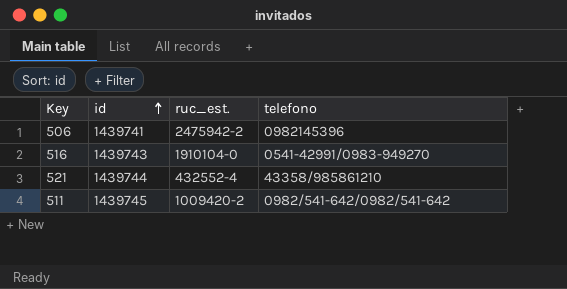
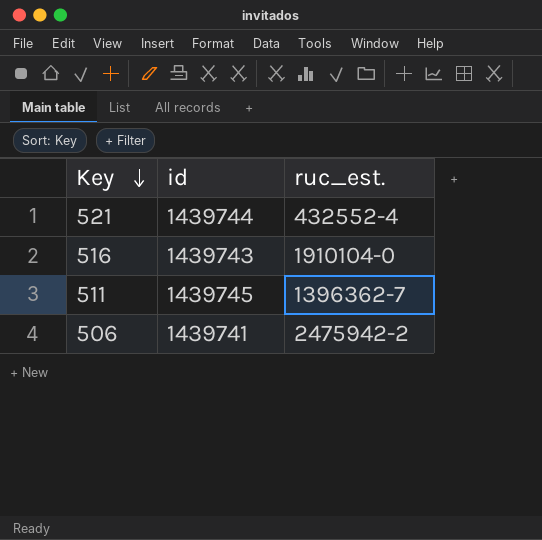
row order: id ascending -> Key descending
column telefono | position: 4 -> none
511 | ruc_est.: 1009420-2 -> 1396362-7

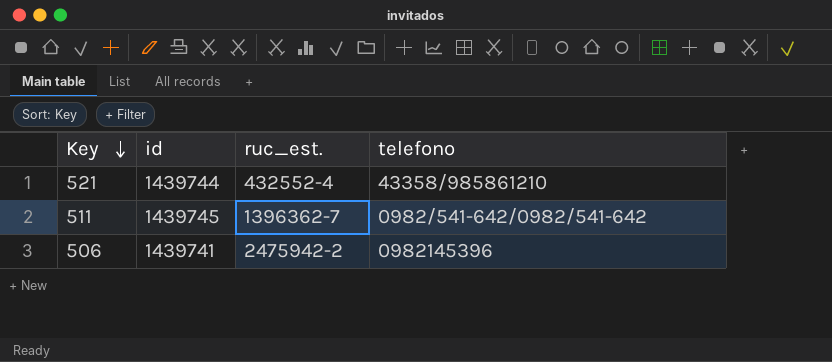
column telefono | position: none -> 4
row 516: 1439743 | 1910104-0 -> none

